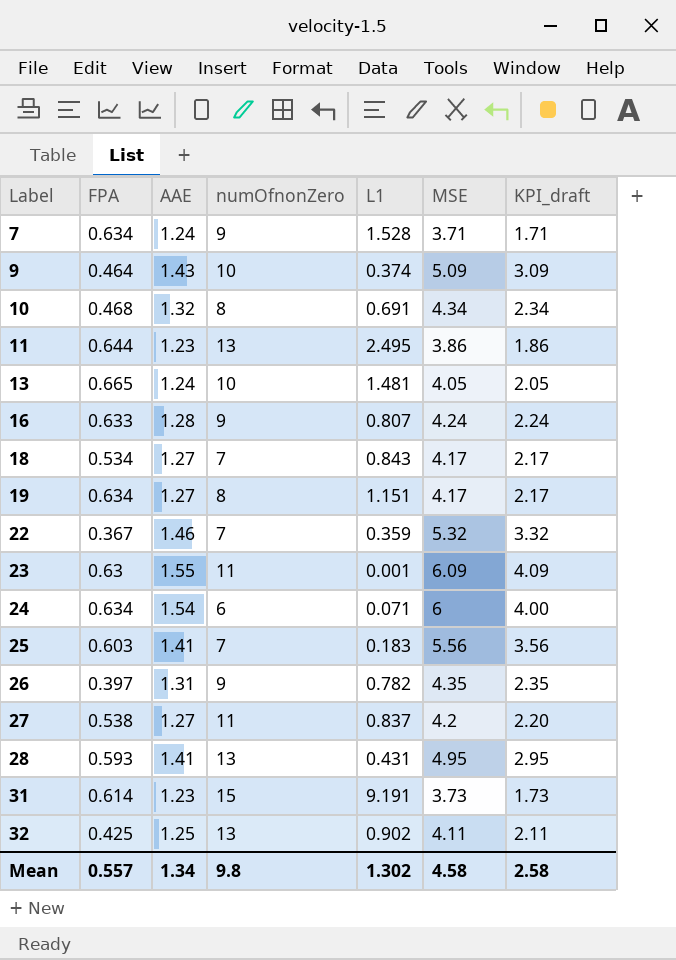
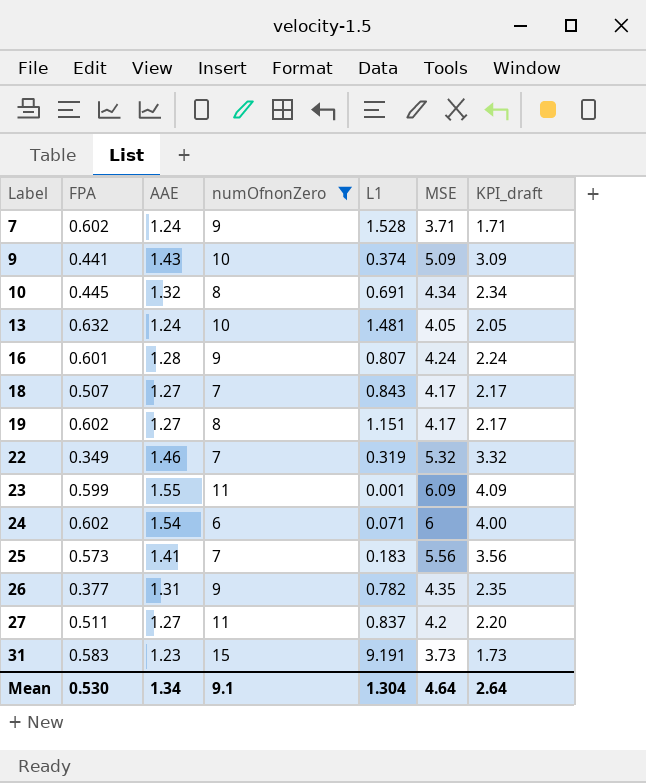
filter: none -> numOfnonZero != 13
7 | FPA: 0.634 -> 0.602
9 | FPA: 0.464 -> 0.441
10 | FPA: 0.468 -> 0.445
13 | FPA: 0.665 -> 0.632
16 | FPA: 0.633 -> 0.601
18 | FPA: 0.534 -> 0.507
19 | FPA: 0.634 -> 0.602
22 | FPA: 0.367 -> 0.349
22 | L1: 0.359 -> 0.319
23 | FPA: 0.63 -> 0.599
24 | FPA: 0.634 -> 0.602
25 | FPA: 0.603 -> 0.573
26 | FPA: 0.397 -> 0.377
27 | FPA: 0.538 -> 0.511
31 | FPA: 0.614 -> 0.583
Mean | FPA: 0.557 -> 0.530
Mean | numOfnonZero: 9.8 -> 9.1
Mean | L1: 1.302 -> 1.304
Mean | MSE: 4.58 -> 4.64
Mean | KPI_draft: 2.58 -> 2.64

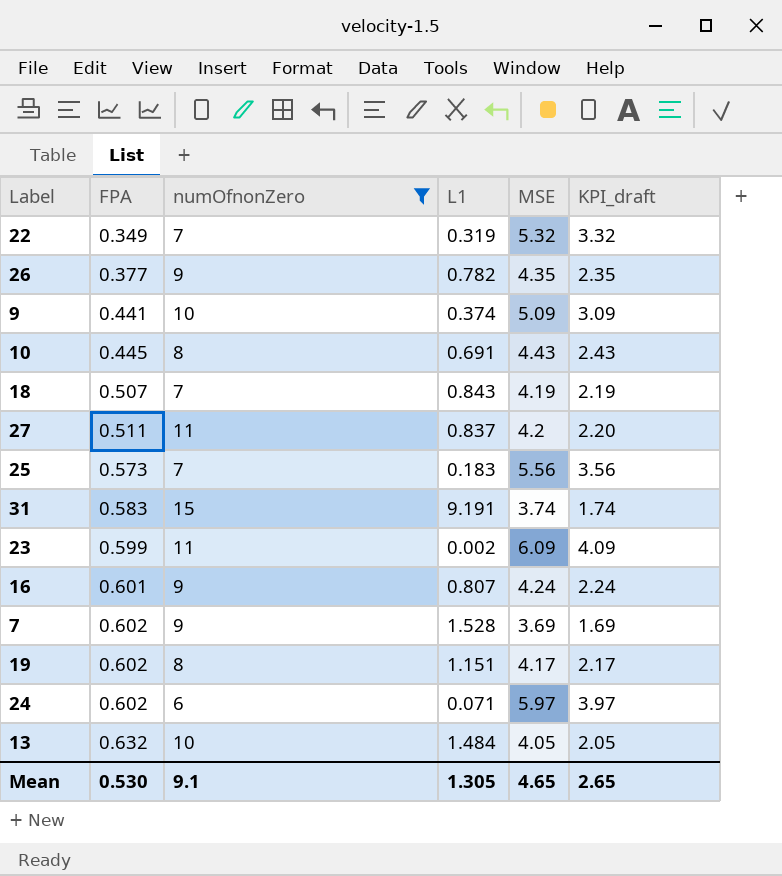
row order: Label ascending -> FPA ascending
column AAE | position: 3 -> none
10 | MSE: 4.34 -> 4.43
10 | KPI_draft: 2.34 -> 2.43
18 | MSE: 4.17 -> 4.19
18 | KPI_draft: 2.17 -> 2.19
31 | MSE: 3.73 -> 3.74
31 | KPI_draft: 1.73 -> 1.74
23 | L1: 0.001 -> 0.002
7 | MSE: 3.71 -> 3.69
7 | KPI_draft: 1.71 -> 1.69
24 | MSE: 6 -> 5.97
24 | KPI_draft: 4.00 -> 3.97
13 | L1: 1.481 -> 1.484
Mean | L1: 1.304 -> 1.305
Mean | MSE: 4.64 -> 4.65
Mean | KPI_draft: 2.64 -> 2.65

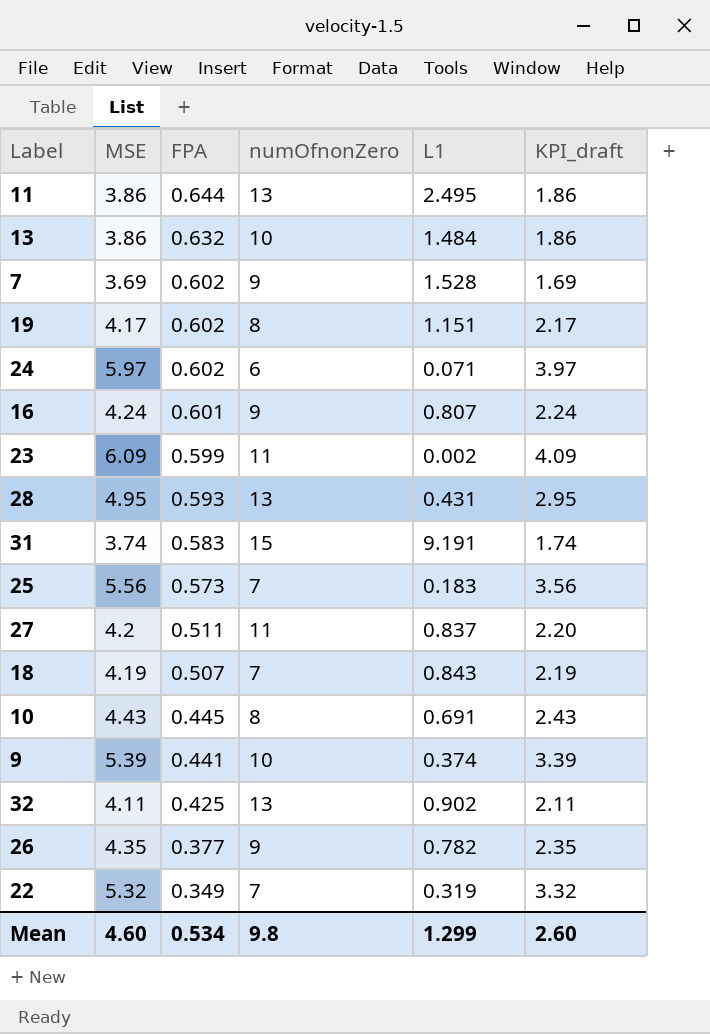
filter: numOfnonZero != 13 -> none
row order: FPA ascending -> FPA descending
column MSE | position: 5 -> 2
13 | MSE: 4.05 -> 3.86
13 | KPI_draft: 2.05 -> 1.86
9 | MSE: 5.09 -> 5.39
9 | KPI_draft: 3.09 -> 3.39
Mean | MSE: 4.65 -> 4.60
Mean | FPA: 0.530 -> 0.534
Mean | numOfnonZero: 9.1 -> 9.8
Mean | L1: 1.305 -> 1.299
Mean | KPI_draft: 2.65 -> 2.60

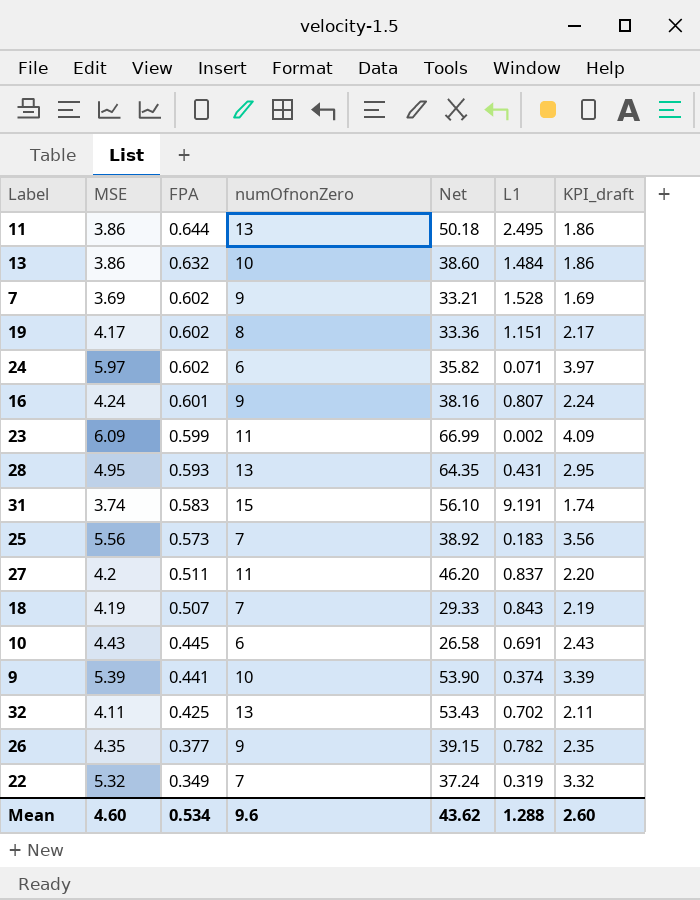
column Net | formula: none -> [MSE] * [numOfnonZero]
10 | numOfnonZero: 8 -> 6
32 | L1: 0.902 -> 0.702
Mean | numOfnonZero: 9.8 -> 9.6
Mean | L1: 1.299 -> 1.288

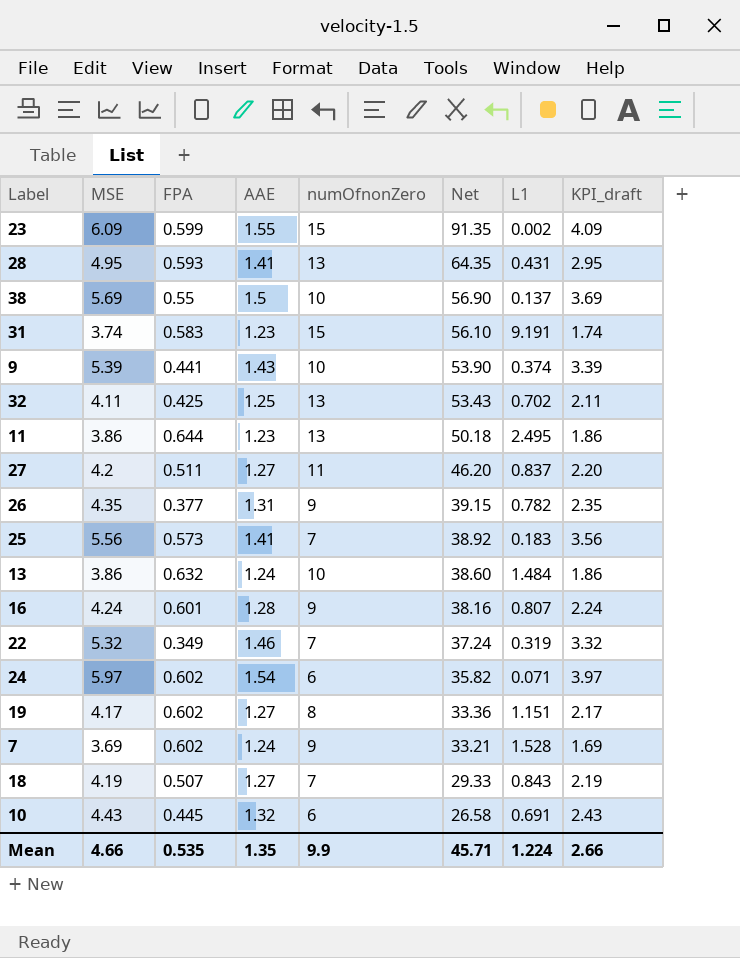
row order: FPA descending -> Net descending
column AAE | position: none -> 4
23 | numOfnonZero: 11 -> 15
23 | Net: 66.99 -> 91.35
row 38: none -> 5.69 | 0.55 | 1.5 | 10 | 56.90 | 0.137 | 3.69
Mean | MSE: 4.60 -> 4.66
Mean | FPA: 0.534 -> 0.535
Mean | numOfnonZero: 9.6 -> 9.9
Mean | Net: 43.62 -> 45.71
Mean | L1: 1.288 -> 1.224
Mean | KPI_draft: 2.60 -> 2.66

